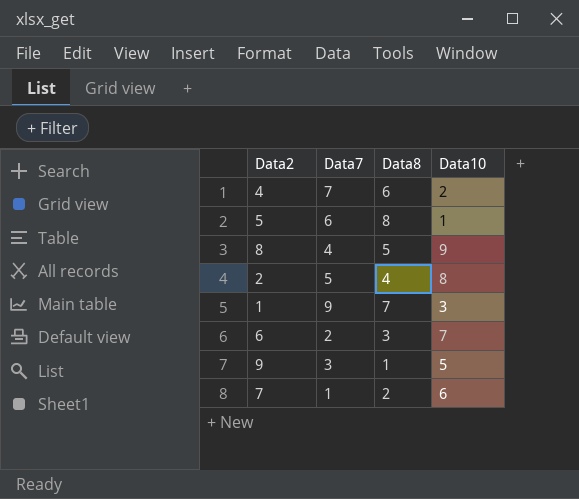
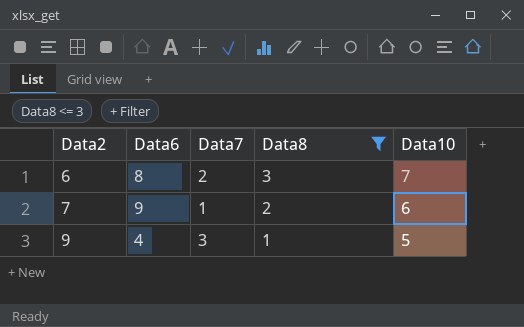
filter: none -> Data8 <= 3
row order: none -> Data2 ascending
column Data6 | position: none -> 2

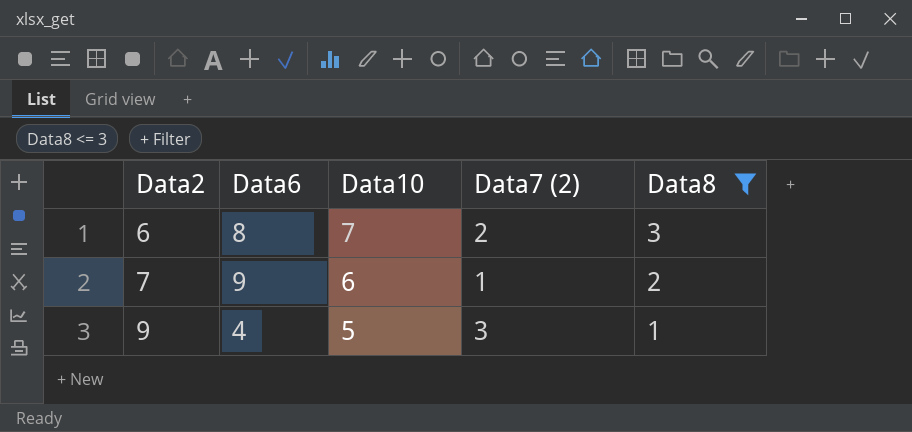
column Data10 | position: 5 -> 3
column name: Data7 -> Data7 (2)

